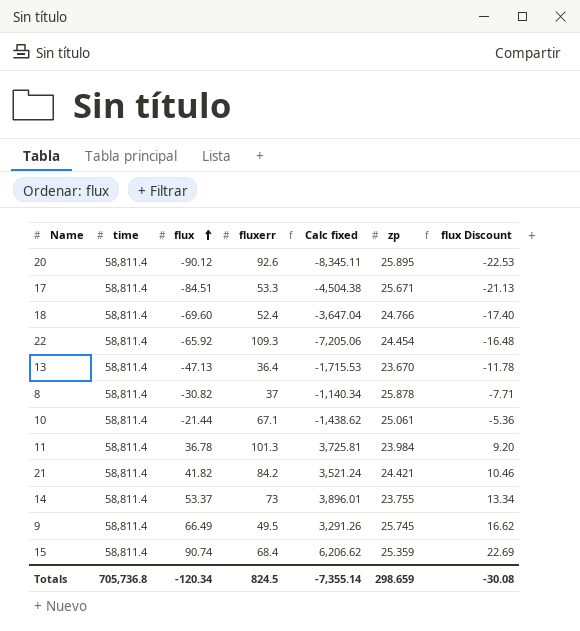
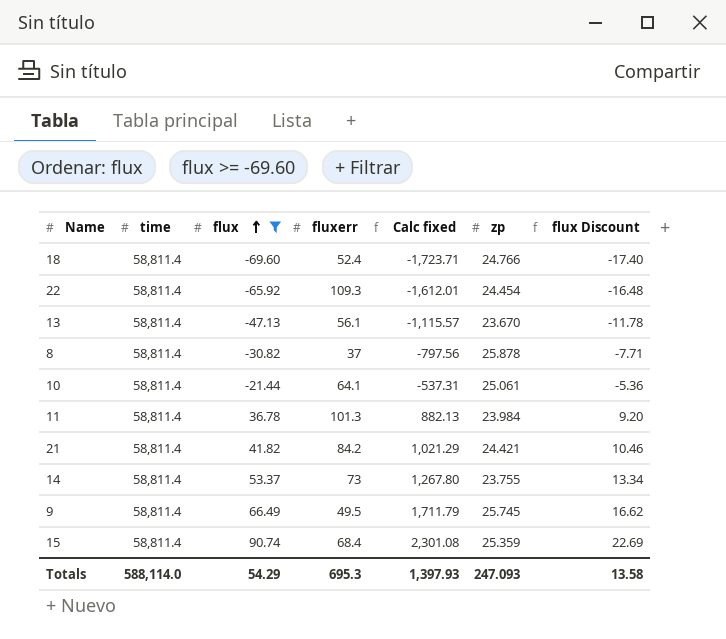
filter: none -> flux >= -69.60
column Calc fixed | formula: [flux] * [fluxerr] -> [flux] * [zp]
13 | fluxerr: 36.4 -> 56.1
10 | fluxerr: 67.1 -> 64.1
Totals | time: 705,736.8 -> 588,114.0
Totals | flux: -120.34 -> 54.29
Totals | fluxerr: 824.5 -> 695.3
Totals | Calc fixed: -7,355.14 -> 1,397.93
Totals | zp: 298.659 -> 247.093
Totals | flux Discount: -30.08 -> 13.58

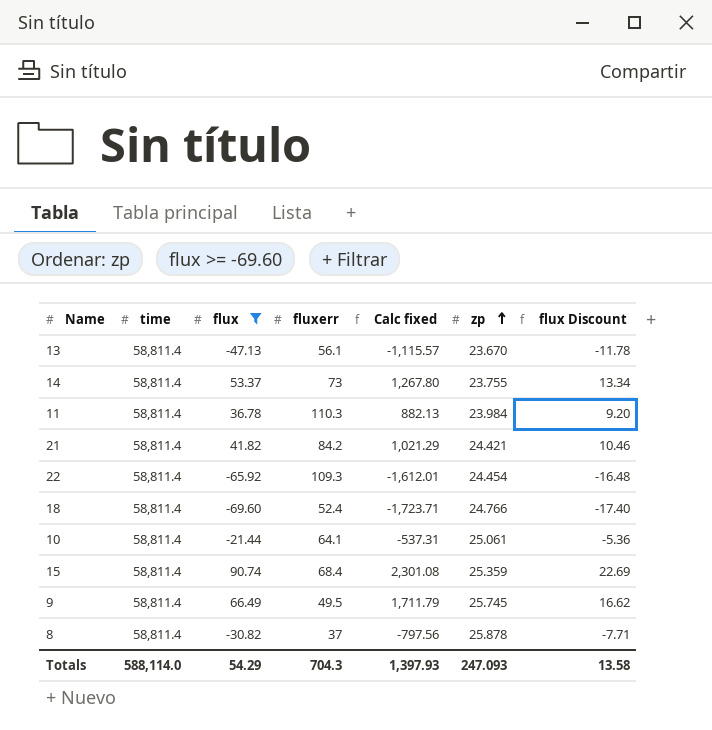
row order: flux ascending -> zp ascending
11 | fluxerr: 101.3 -> 110.3
Totals | fluxerr: 695.3 -> 704.3

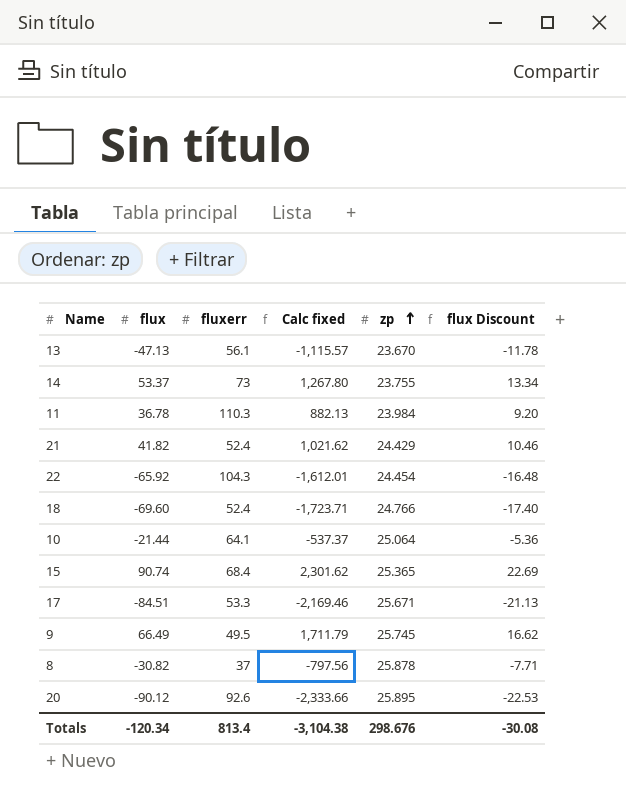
filter: flux >= -69.60 -> none
column time | position: 2 -> none
21 | fluxerr: 84.2 -> 52.4
21 | Calc fixed: 1,021.29 -> 1,021.62
21 | zp: 24.421 -> 24.429
22 | fluxerr: 109.3 -> 104.3
10 | Calc fixed: -537.31 -> -537.37
10 | zp: 25.061 -> 25.064
15 | Calc fixed: 2,301.08 -> 2,301.62
15 | zp: 25.359 -> 25.365
Totals | flux: 54.29 -> -120.34
Totals | fluxerr: 704.3 -> 813.4
Totals | Calc fixed: 1,397.93 -> -3,104.38
Totals | zp: 247.093 -> 298.676
Totals | flux Discount: 13.58 -> -30.08

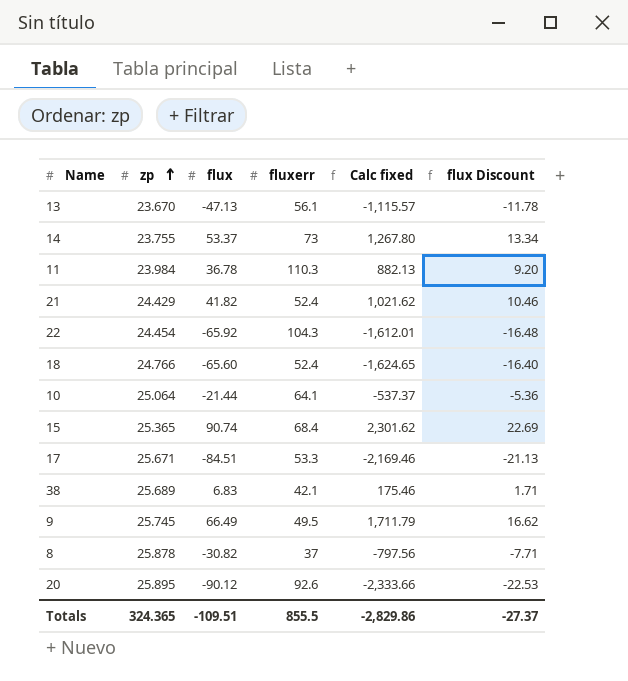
column zp | position: 5 -> 2
18 | flux: -69.60 -> -65.60
18 | Calc fixed: -1,723.71 -> -1,624.65
18 | flux Discount: -17.40 -> -16.40
row 38: none -> 25.689 | 6.83 | 42.1 | 175.46 | 1.71
Totals | zp: 298.676 -> 324.365
Totals | flux: -120.34 -> -109.51
Totals | fluxerr: 813.4 -> 855.5
Totals | Calc fixed: -3,104.38 -> -2,829.86
Totals | flux Discount: -30.08 -> -27.37

